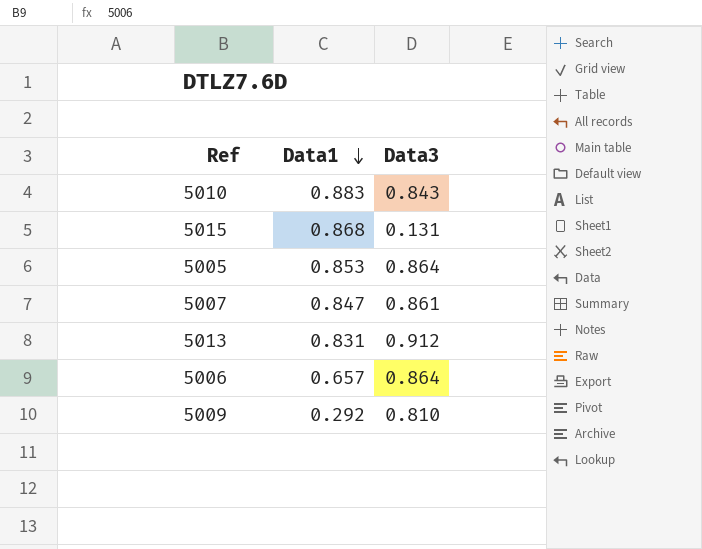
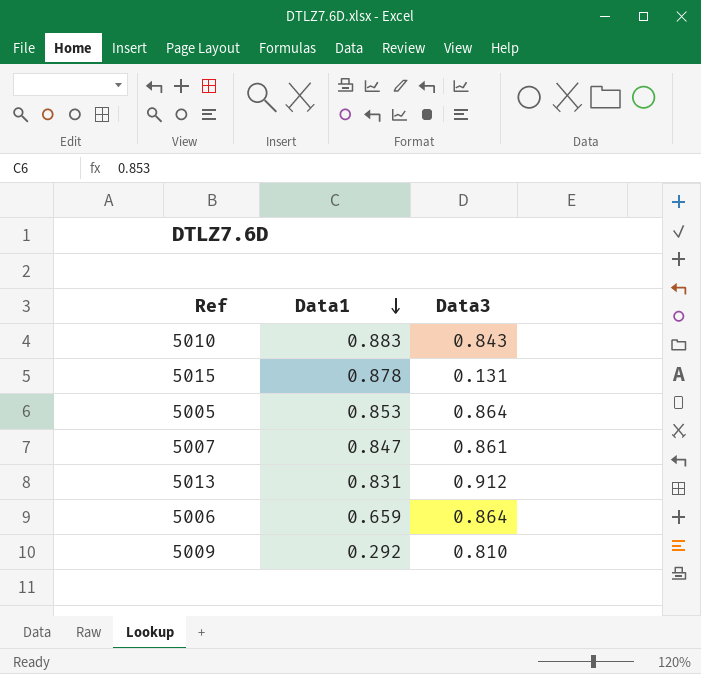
5015 | Data1: 0.868 -> 0.878
5006 | Data1: 0.657 -> 0.659

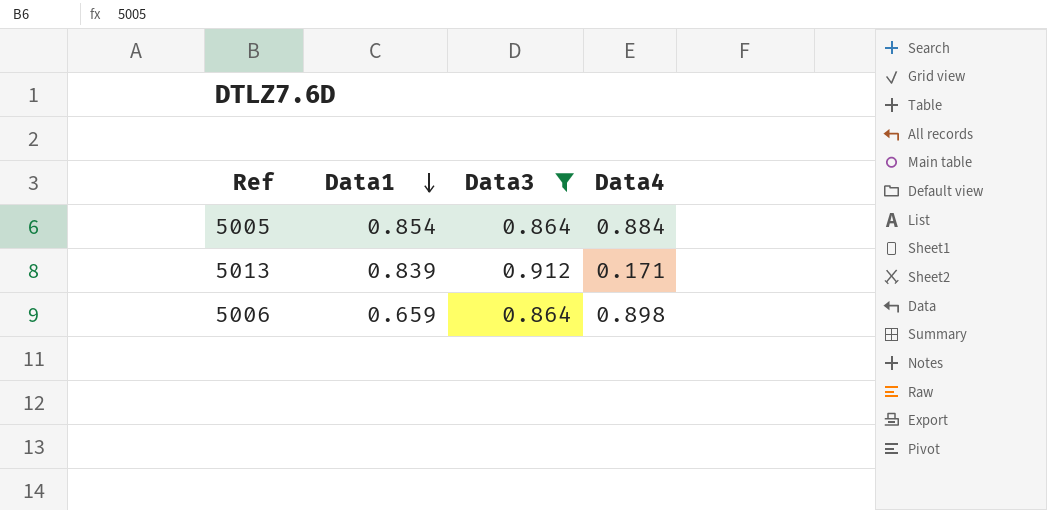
filter: none -> Data3 >= 0.864
column Data4 | position: none -> 4
5005 | Data1: 0.853 -> 0.854
5013 | Data1: 0.831 -> 0.839

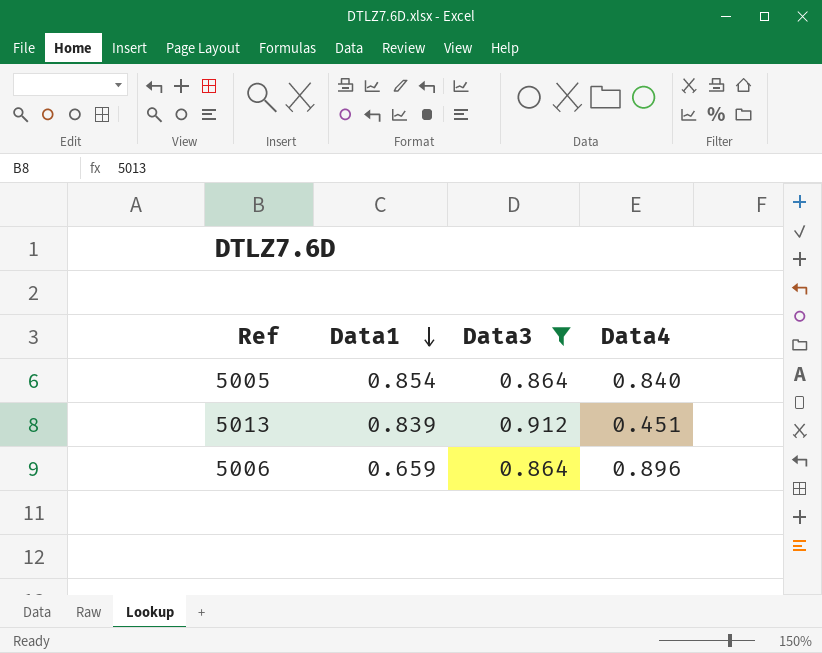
5005 | Data4: 0.884 -> 0.840
5013 | Data4: 0.171 -> 0.451
5006 | Data4: 0.898 -> 0.896

